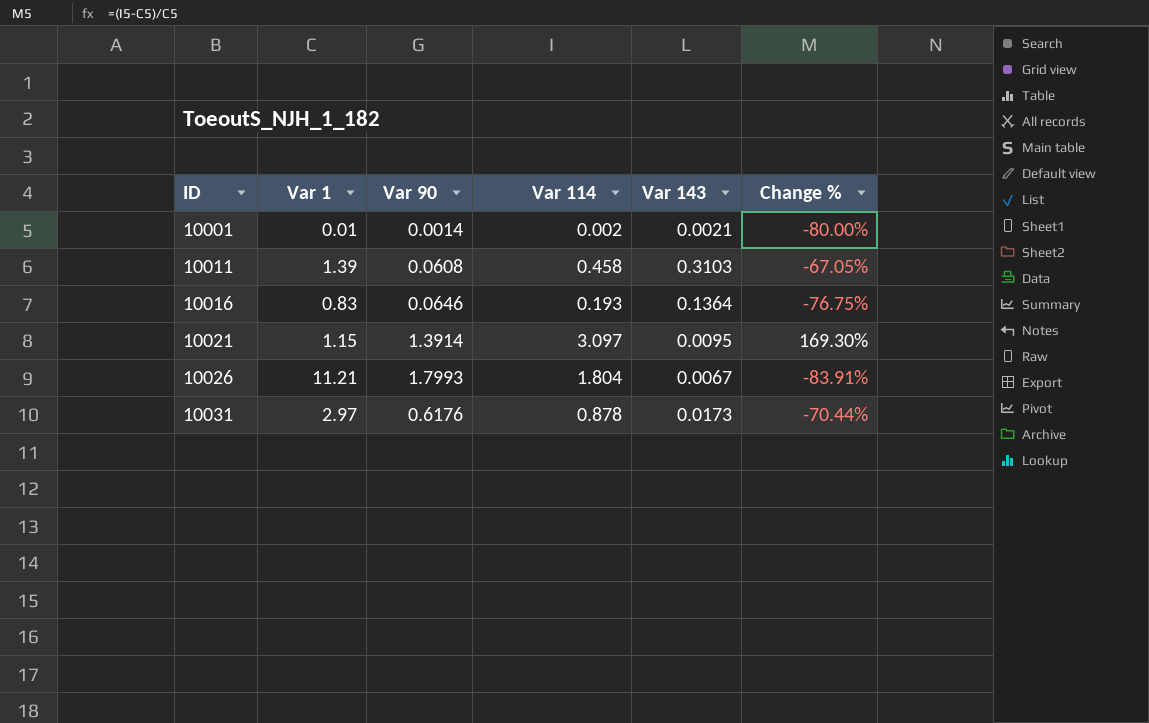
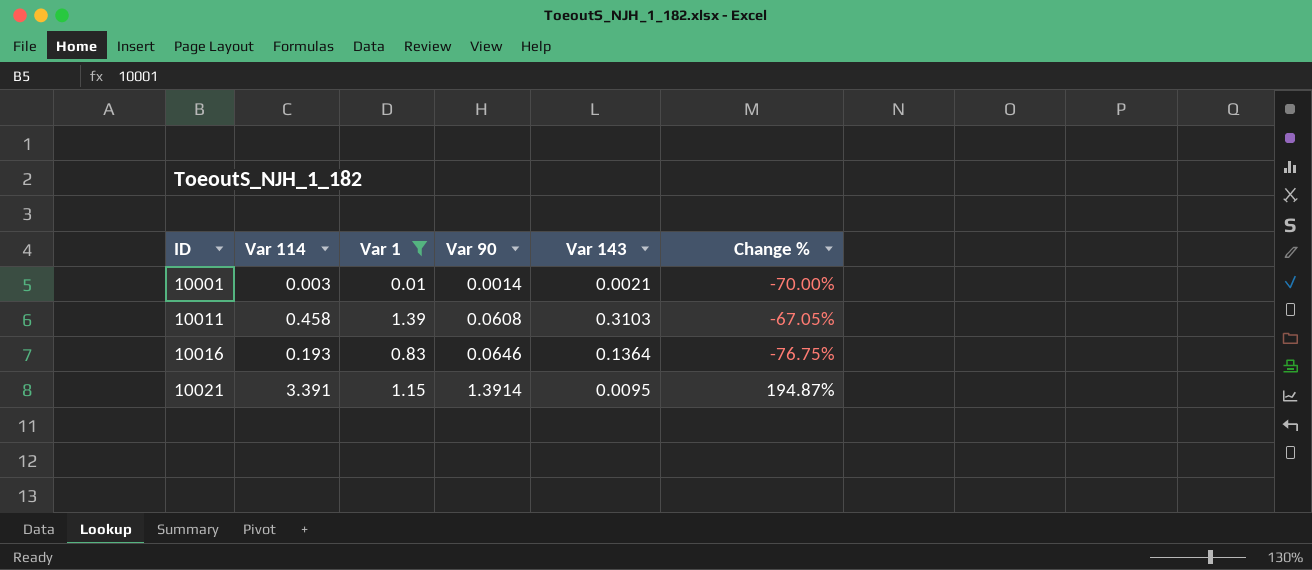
filter: none -> Var 1 <= 1.39
column Var 114 | position: 4 -> 2
10001 | Var 114: 0.002 -> 0.003
10001 | Change %: -80.00% -> -70.00%
10021 | Var 114: 3.097 -> 3.391
10021 | Change %: 169.30% -> 194.87%

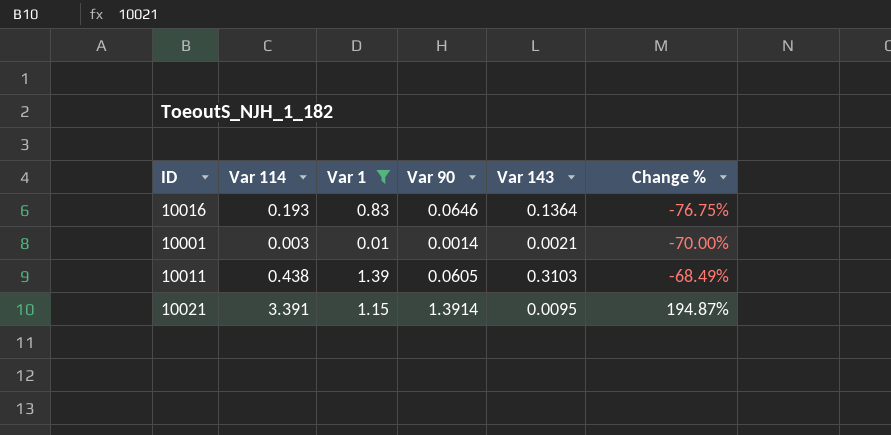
row order: ID ascending -> Change % ascending
10011 | Var 114: 0.458 -> 0.438
10011 | Var 90: 0.0608 -> 0.0605
10011 | Change %: -67.05% -> -68.49%

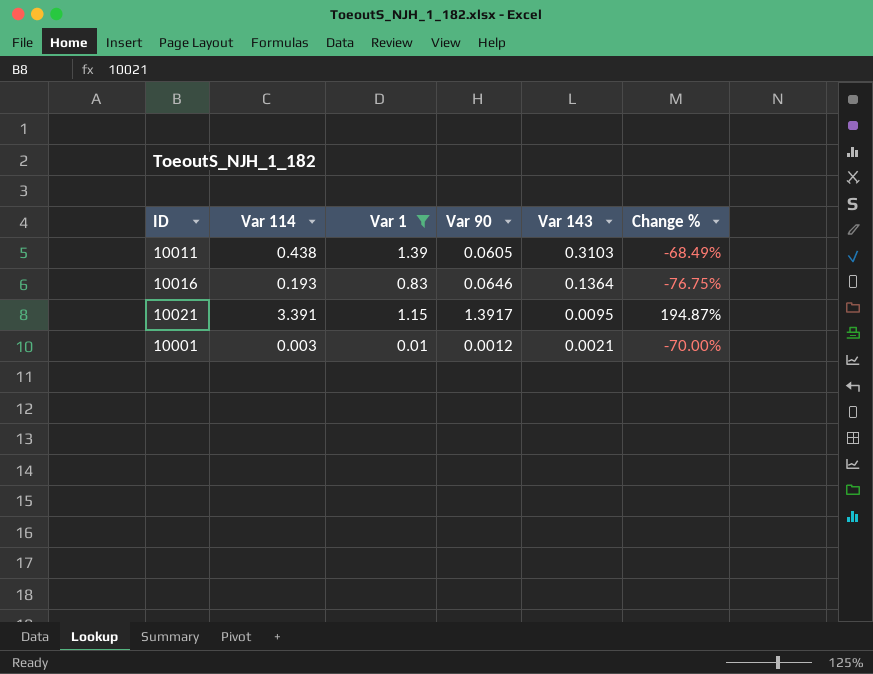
row order: Change % ascending -> Var 143 descending
10021 | Var 90: 1.3914 -> 1.3917
10001 | Var 90: 0.0014 -> 0.0012

